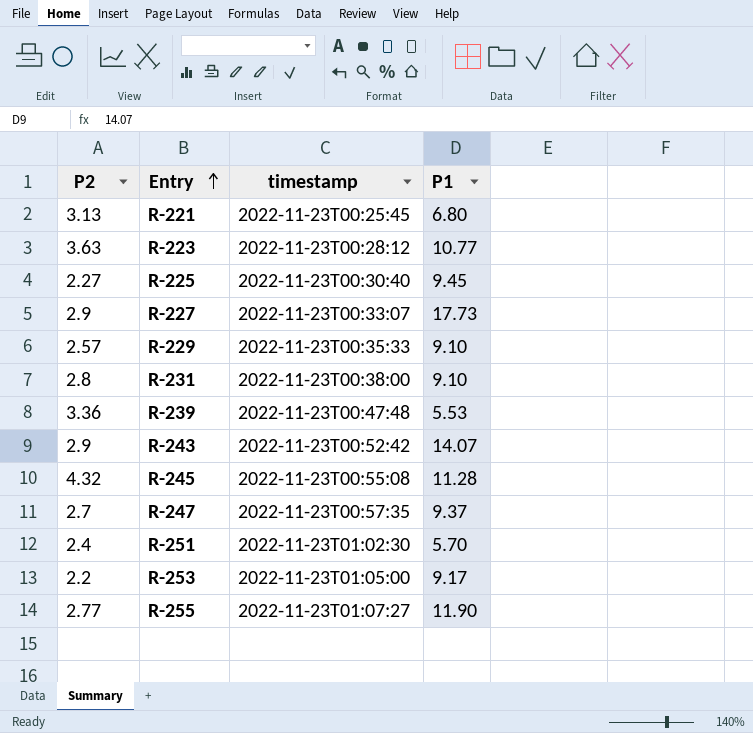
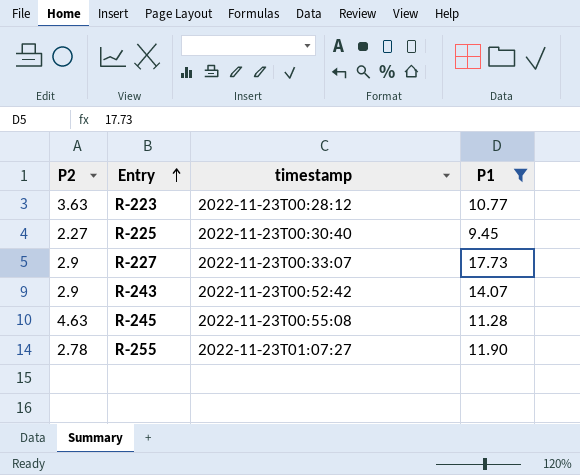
filter: none -> P1 >= 9.45
R-245 | P2: 4.32 -> 4.63
R-255 | P2: 2.77 -> 2.78

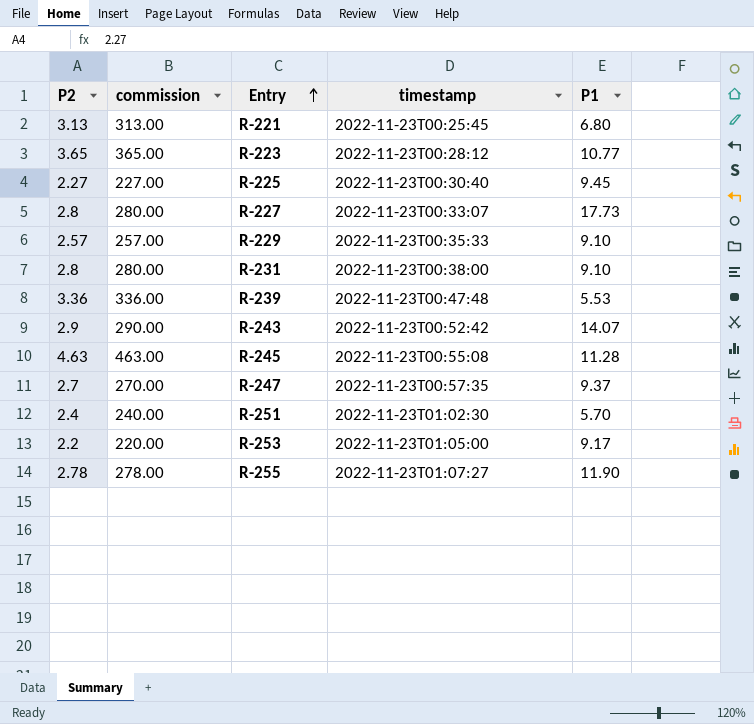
filter: P1 >= 9.45 -> none
column commission | formula: none -> [P2] * 100
R-223 | P2: 3.63 -> 3.65
R-227 | P2: 2.9 -> 2.8

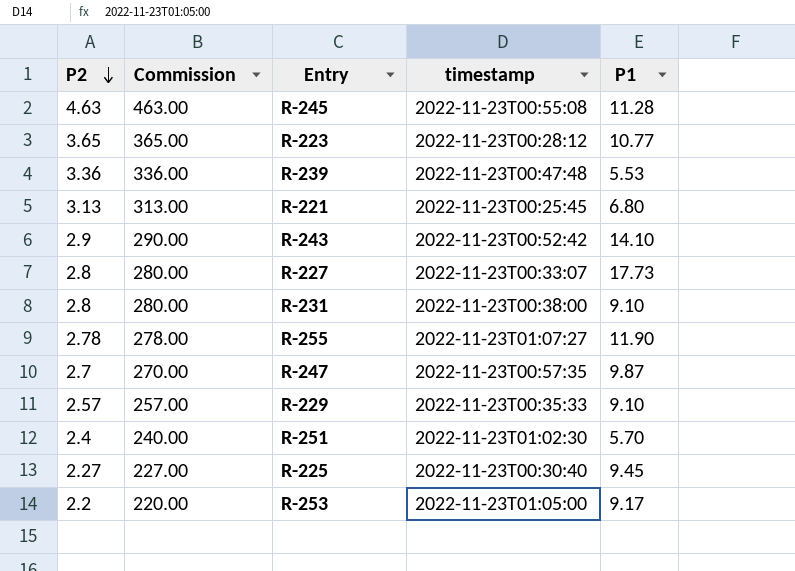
row order: Entry ascending -> P2 descending
column name: commission -> Commission
R-243 | P1: 14.07 -> 14.10
R-247 | P1: 9.37 -> 9.87

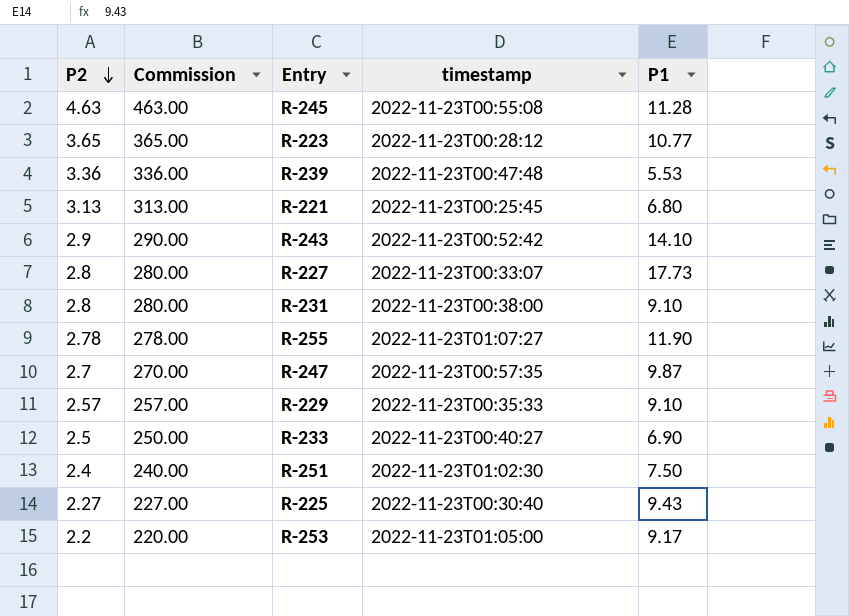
row R-233: none -> 2.5 | 250.00 | 2022-11-23T00:40:27 | 6.90
R-251 | P1: 5.70 -> 7.50
R-225 | P1: 9.45 -> 9.43

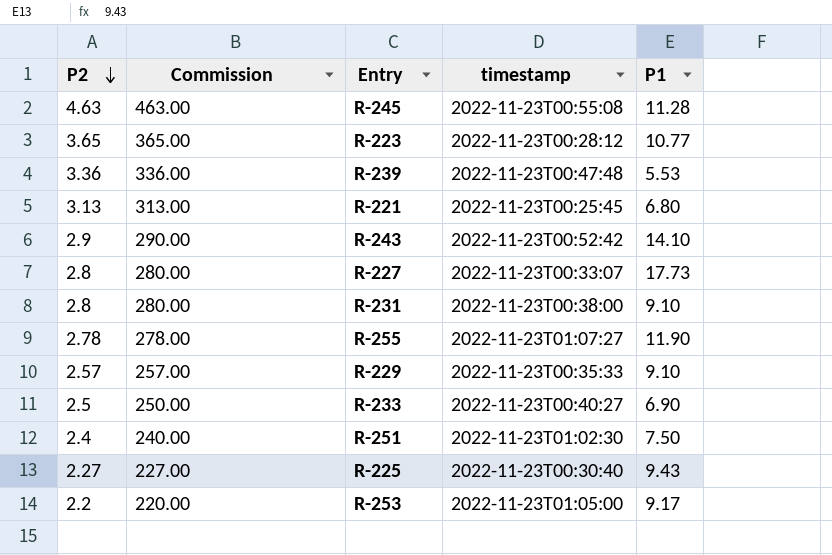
row R-247: 2.7 | 270.00 | 2022-11-23T00:57:35 | 9.87 -> none

